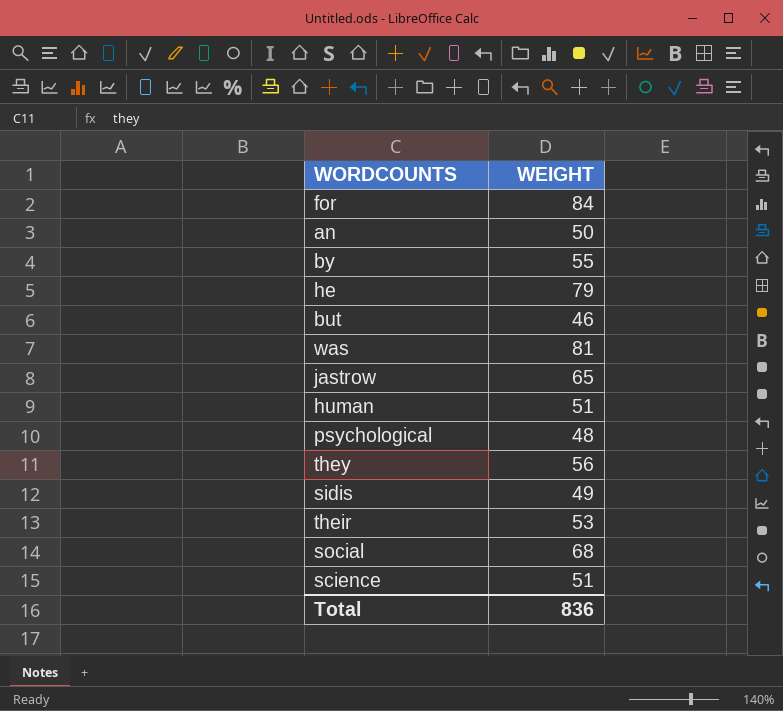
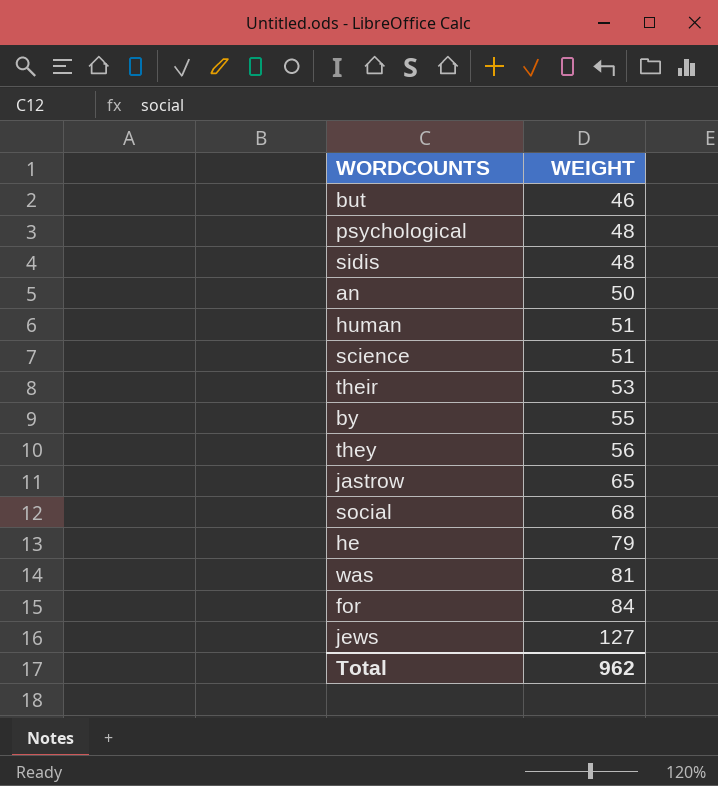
row order: none -> WEIGHT ascending
sidis | WEIGHT: 49 -> 48
row jews: none -> 127
Total | WEIGHT: 836 -> 962

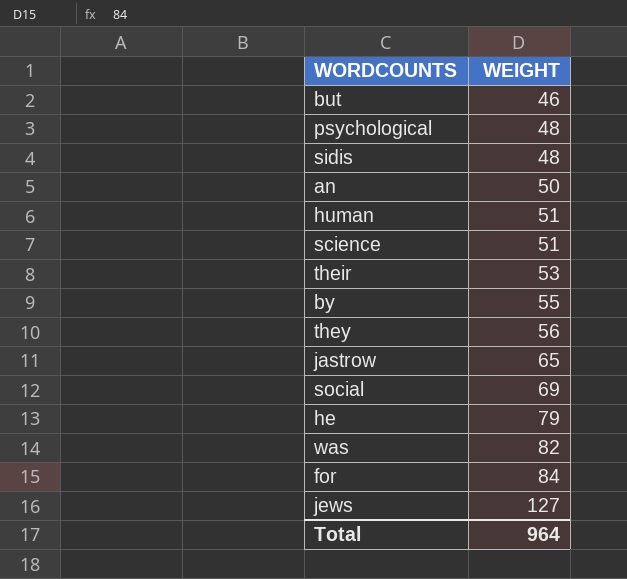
social | WEIGHT: 68 -> 69
was | WEIGHT: 81 -> 82
Total | WEIGHT: 962 -> 964

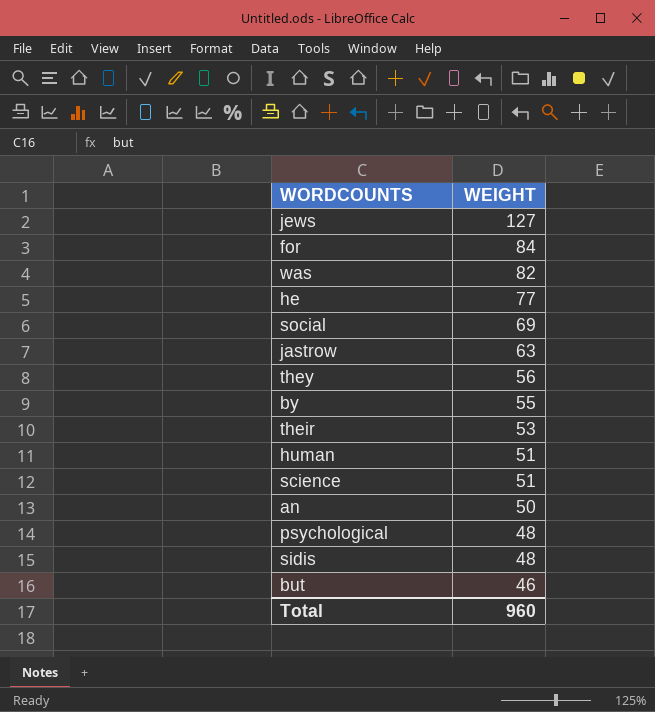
row order: WEIGHT ascending -> WEIGHT descending
he | WEIGHT: 79 -> 77
jastrow | WEIGHT: 65 -> 63
Total | WEIGHT: 964 -> 960

